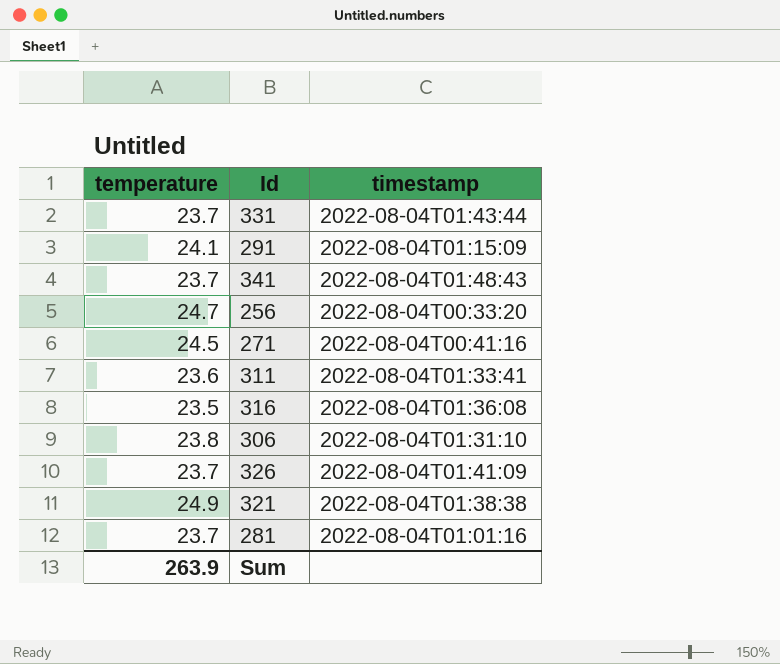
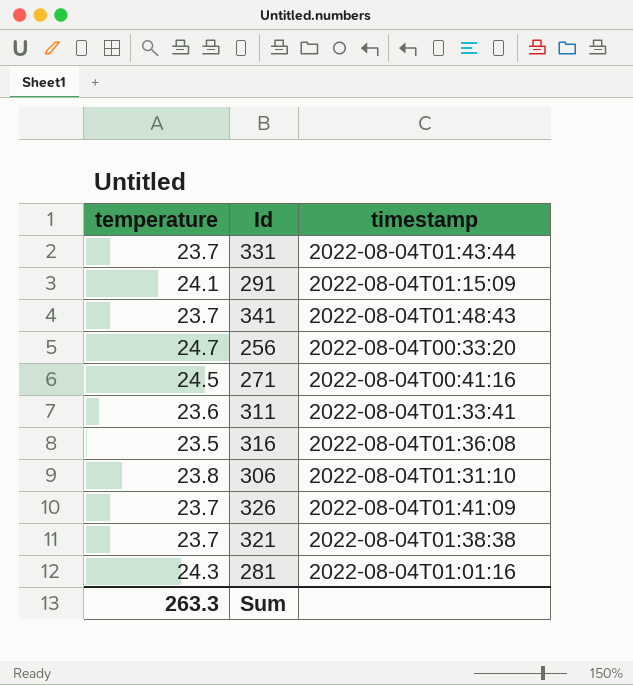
321 | temperature: 24.9 -> 23.7
281 | temperature: 23.7 -> 24.3
Sum | temperature: 263.9 -> 263.3

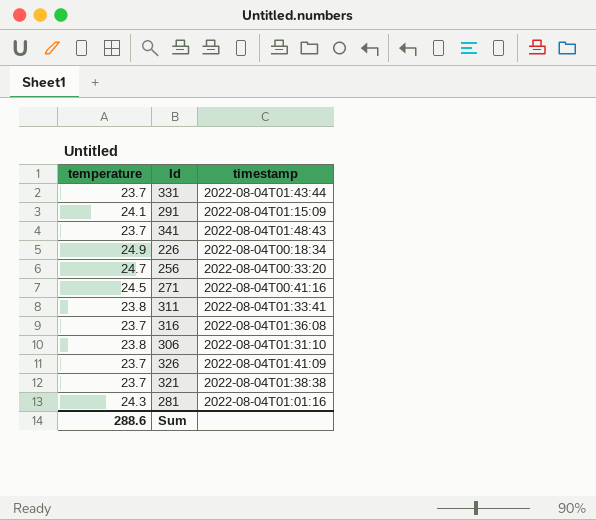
row 226: none -> 24.9 | 2022-08-04T00:18:34
311 | temperature: 23.6 -> 23.8
316 | temperature: 23.5 -> 23.7
Sum | temperature: 263.3 -> 288.6

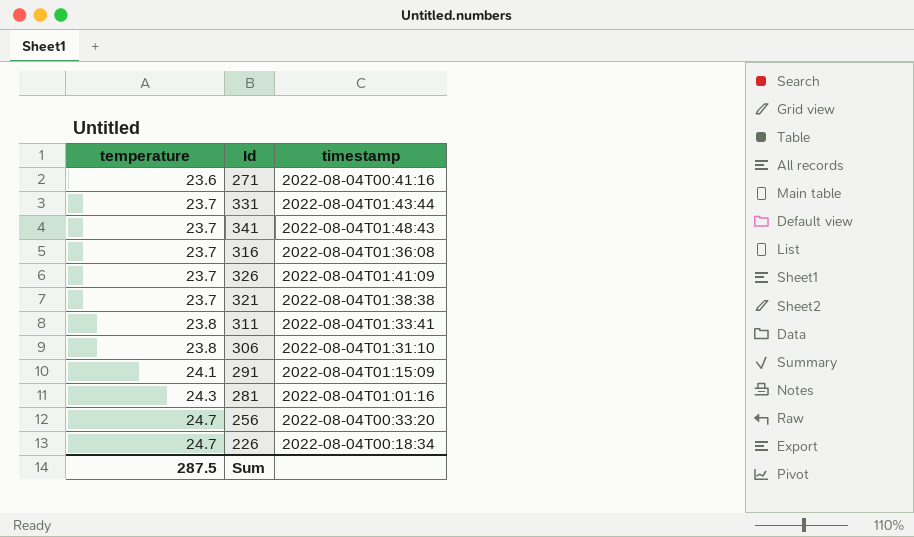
row order: none -> temperature ascending
271 | temperature: 24.5 -> 23.6
226 | temperature: 24.9 -> 24.7
Sum | temperature: 288.6 -> 287.5

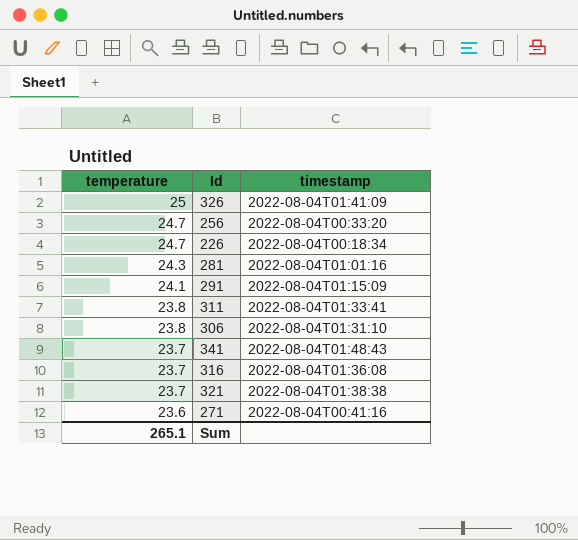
row order: temperature ascending -> temperature descending
row 331: 23.7 | 2022-08-04T01:43:44 -> none
326 | temperature: 23.7 -> 25
Sum | temperature: 287.5 -> 265.1

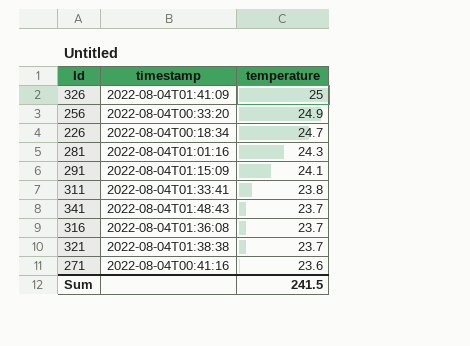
column temperature | position: 1 -> 3
row 306: 23.8 | 2022-08-04T01:31:10 -> none
256 | temperature: 24.7 -> 24.9
Sum | temperature: 265.1 -> 241.5

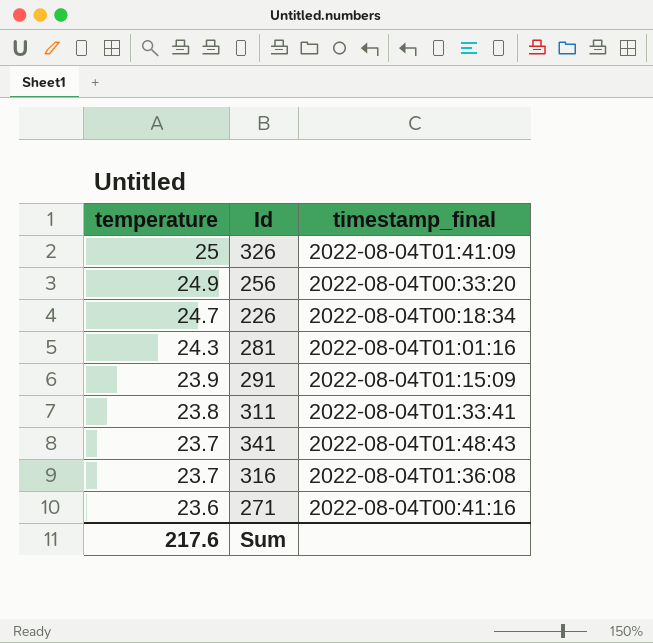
column temperature | position: 3 -> 1
column name: timestamp -> timestamp_final
row 321: 2022-08-04T01:38:38 | 23.7 -> none
291 | temperature: 24.1 -> 23.9
Sum | temperature: 241.5 -> 217.6

